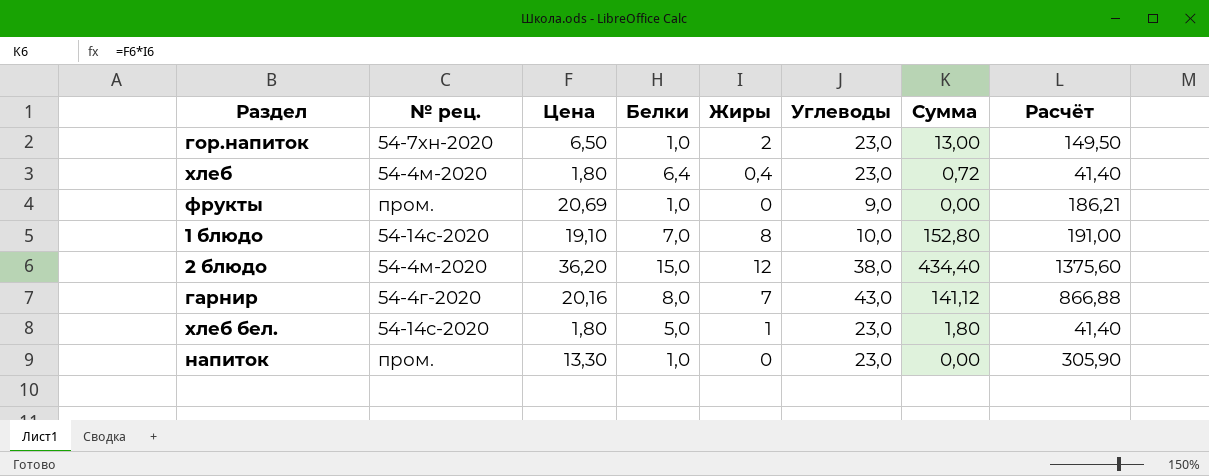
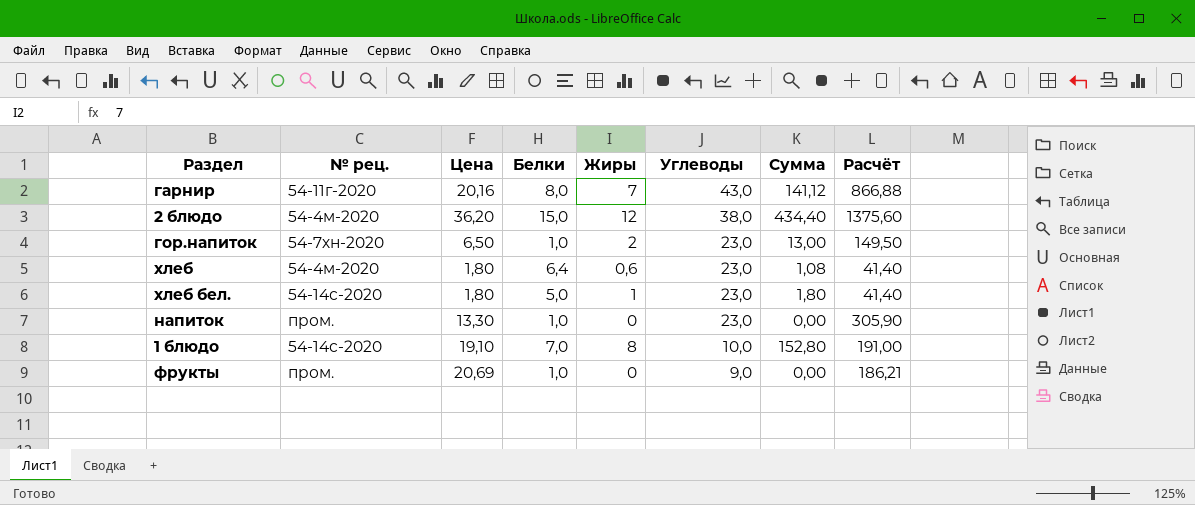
row order: none -> Углеводы descending
гарнир | № рец.: 54-4г-2020 -> 54-11г-2020
хлеб | Жиры: 0,4 -> 0,6
хлеб | Сумма: 0,72 -> 1,08

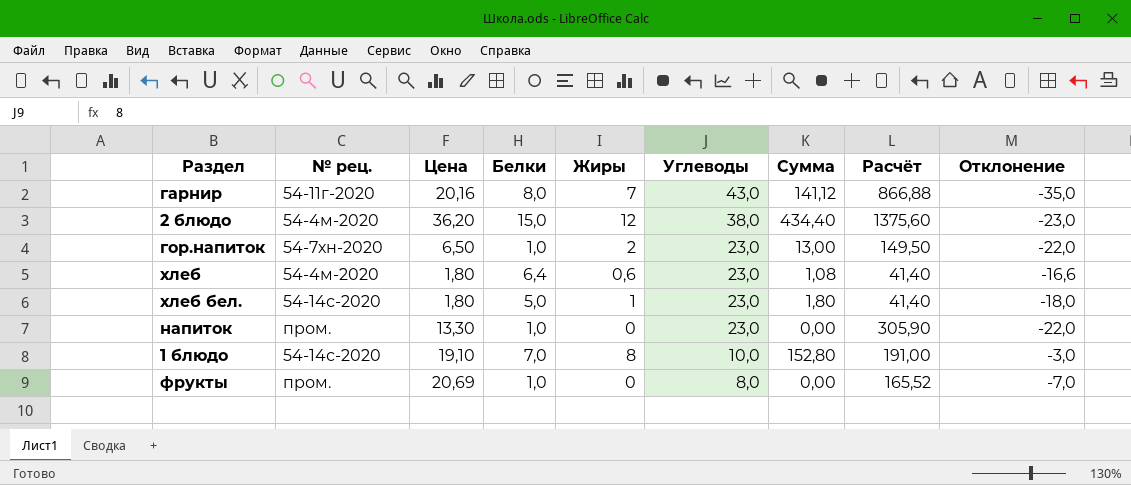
column Отклонение | formula: none -> [Белки] - [Углеводы]
фрукты | Углеводы: 9,0 -> 8,0
фрукты | Расчёт: 186,21 -> 165,52

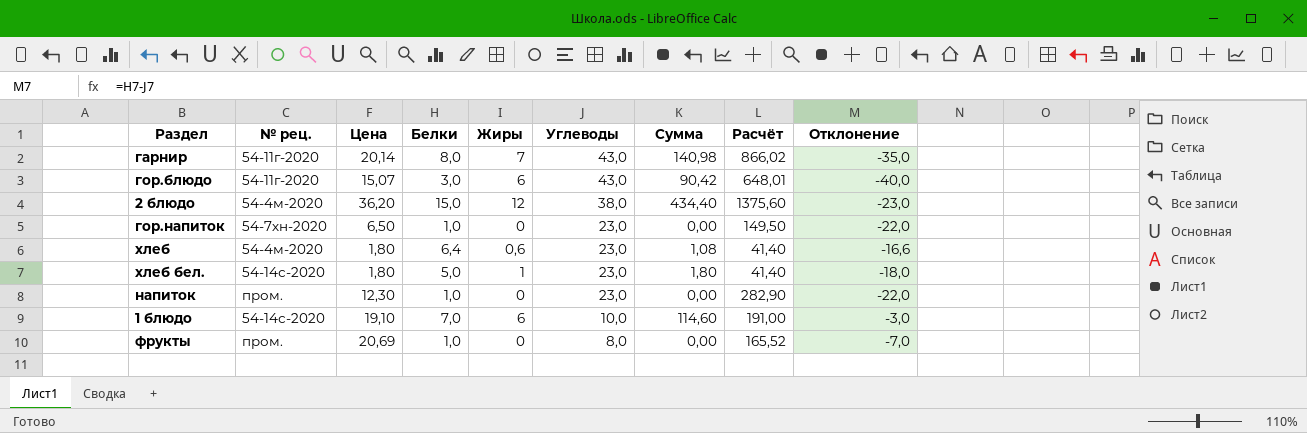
гарнир | Цена: 20,16 -> 20,14
гарнир | Сумма: 141,12 -> 140,98
гарнир | Расчёт: 866,88 -> 866,02
row гор.блюдо: none -> 54-11г-2020 | 15,07 | 3,0 | 6 | 43,0 | 90,42 | 648,01 | -40,0
гор.напиток | Жиры: 2 -> 0
гор.напиток | Сумма: 13,00 -> 0,00
напиток | Цена: 13,30 -> 12,30
напиток | Расчёт: 305,90 -> 282,90
1 блюдо | Жиры: 8 -> 6
1 блюдо | Сумма: 152,80 -> 114,60

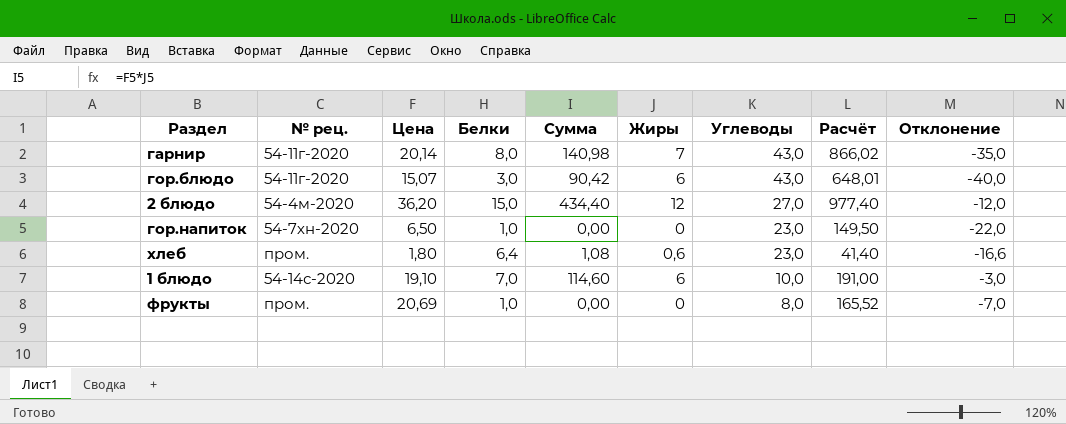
column Сумма | position: 7 -> 5
row хлеб бел.: 54-14с-2020 | 1,80 | 5,0 | 1 | 23,0 | 1,80 | 41,40 | -18,0 -> none
row напиток: пром. | 12,30 | 1,0 | 0 | 23,0 | 0,00 | 282,90 | -22,0 -> none
2 блюдо | Углеводы: 38,0 -> 27,0
2 блюдо | Расчёт: 1375,60 -> 977,40
2 блюдо | Отклонение: -23,0 -> -12,0
хлеб | № рец.: 54-4м-2020 -> пром.

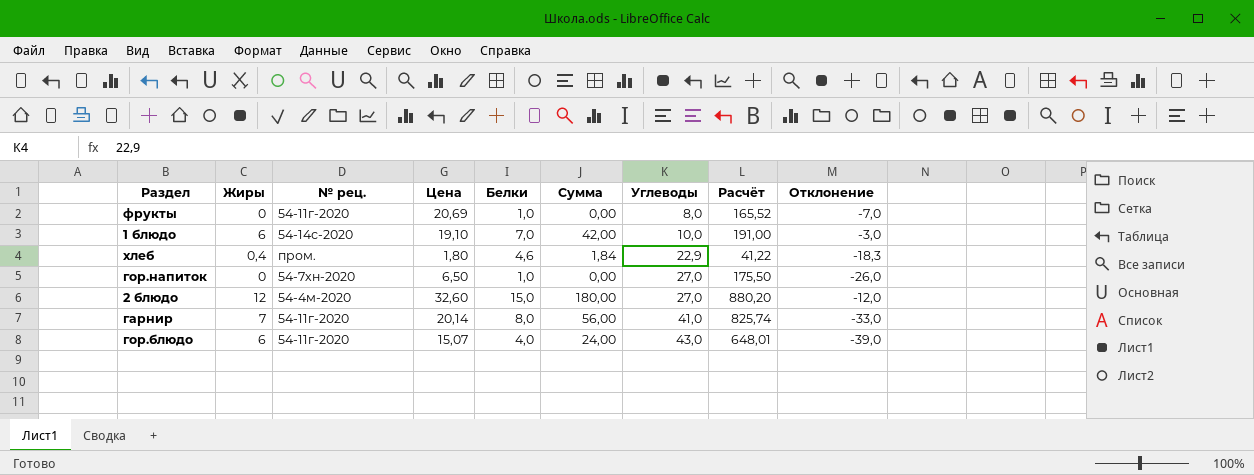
row order: Углеводы descending -> Углеводы ascending
column Жиры | position: 6 -> 2
column Сумма | formula: [Цена] * [Жиры] -> [Жиры] * [Белки]
фрукты | № рец.: пром. -> 54-11г-2020
хлеб | Жиры: 0,6 -> 0,4
хлеб | Белки: 6,4 -> 4,6
хлеб | Углеводы: 23,0 -> 22,9
хлеб | Расчёт: 41,40 -> 41,22
хлеб | Отклонение: -16,6 -> -18,3
гор.напиток | Углеводы: 23,0 -> 27,0
гор.напиток | Расчёт: 149,50 -> 175,50
гор.напиток | Отклонение: -22,0 -> -26,0
2 блюдо | Цена: 36,20 -> 32,60
2 блюдо | Расчёт: 977,40 -> 880,20
гарнир | Углеводы: 43,0 -> 41,0
гарнир | Расчёт: 866,02 -> 825,74
гарнир | Отклонение: -35,0 -> -33,0
гор.блюдо | Белки: 3,0 -> 4,0
гор.блюдо | Отклонение: -40,0 -> -39,0

